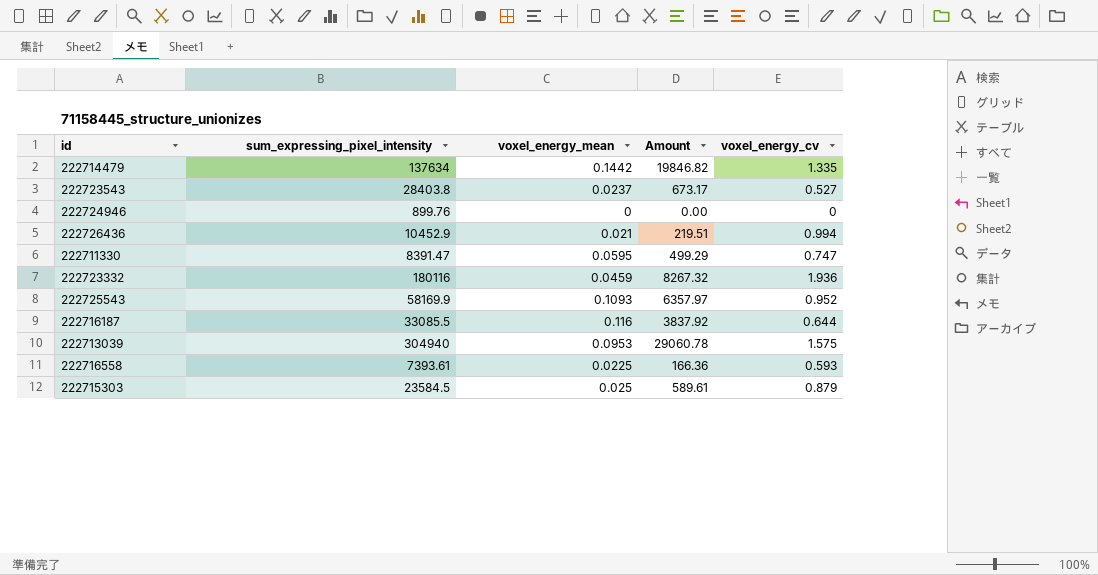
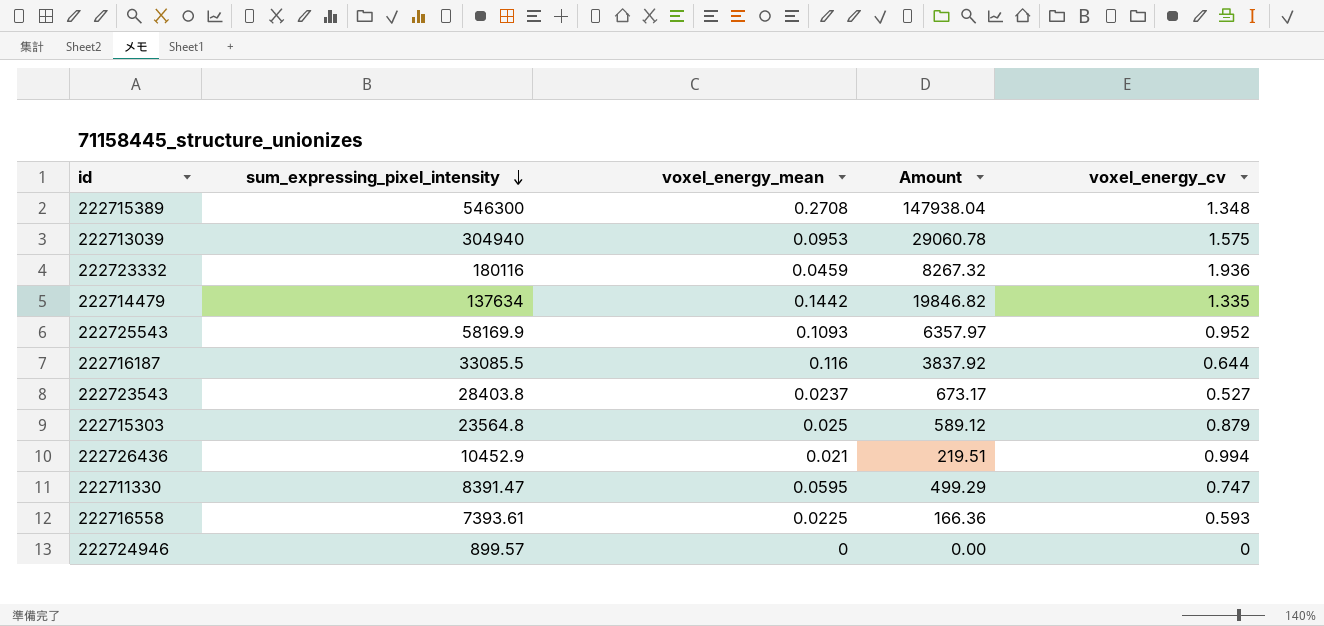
row order: none -> sum_expressing_pixel_intensity descending
row 222715389: none -> 546300 | 0.2708 | 147938.04 | 1.348
222715303 | sum_expressing_pixel_intensity: 23584.5 -> 23564.8
222715303 | Amount: 589.61 -> 589.12
222724946 | sum_expressing_pixel_intensity: 899.76 -> 899.57

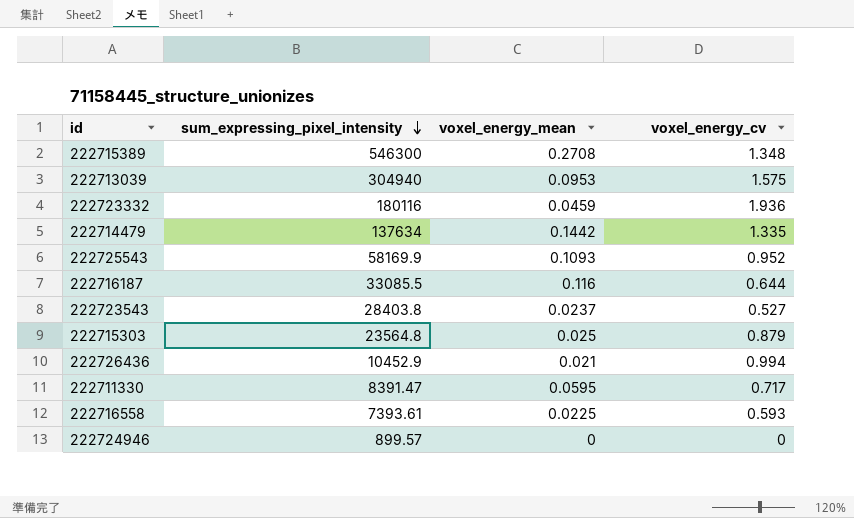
column Amount | formula: [sum_expressing_pixel_intensity] * [voxel_energy_mean] -> none
222711330 | voxel_energy_cv: 0.747 -> 0.717

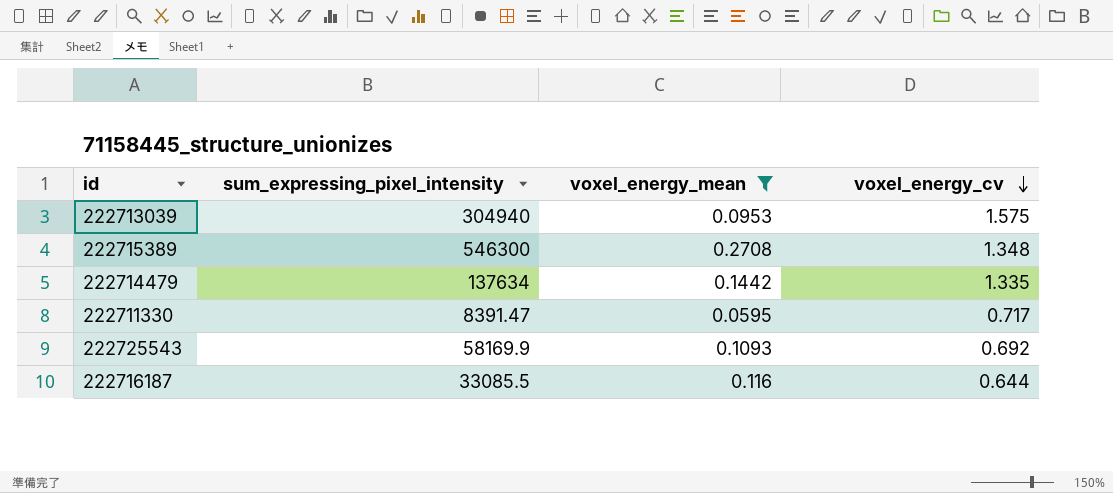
filter: none -> voxel_energy_mean >= 0.0595
row order: sum_expressing_pixel_intensity descending -> voxel_energy_cv descending
222725543 | voxel_energy_cv: 0.952 -> 0.692

